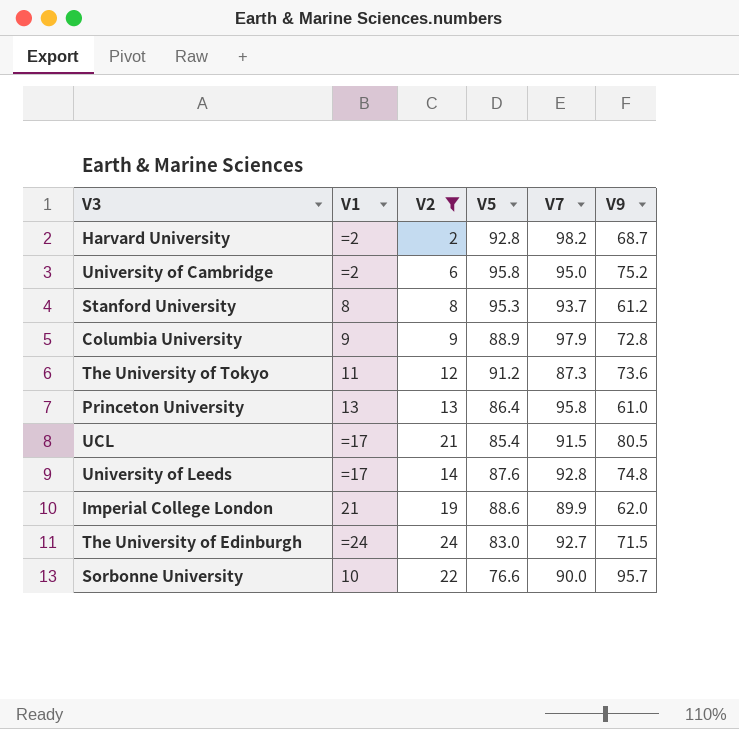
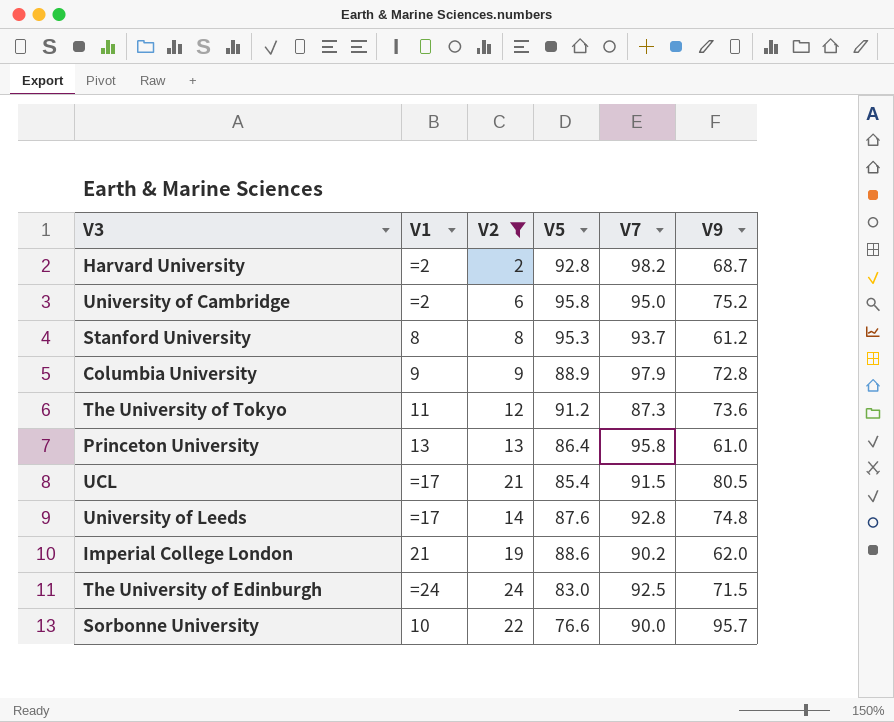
Imperial College London | V7: 89.9 -> 90.2
The University of Edinburgh | V7: 92.7 -> 92.5

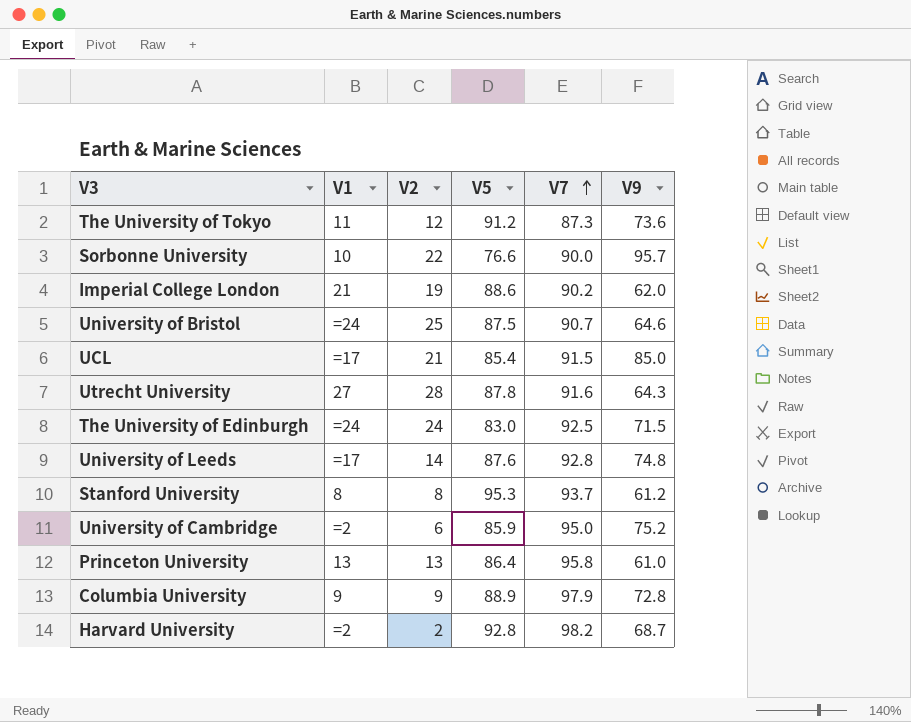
filter: V2 <= 24 -> none
row order: none -> V7 ascending
UCL | V9: 80.5 -> 85.0
University of Cambridge | V5: 95.8 -> 85.9

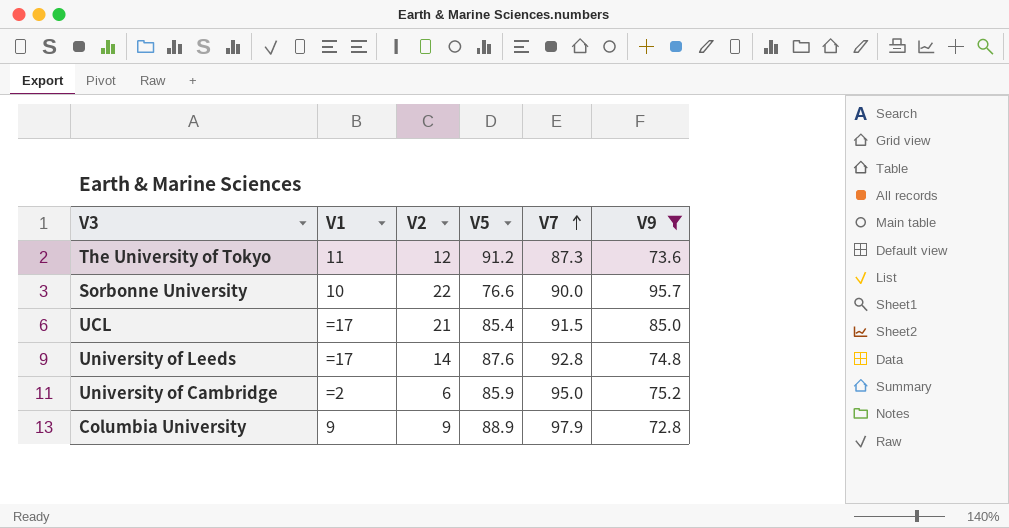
filter: none -> V9 >= 72.8

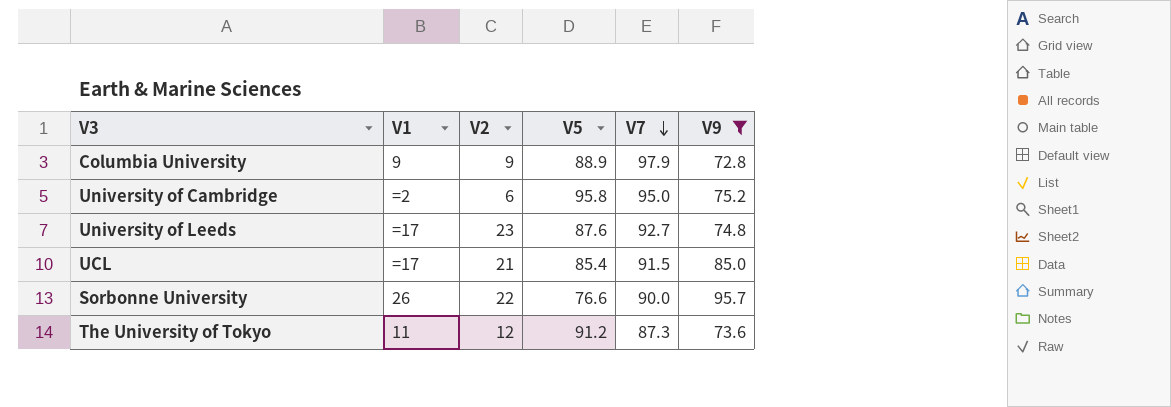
row order: V7 ascending -> V7 descending
University of Cambridge | V5: 85.9 -> 95.8
University of Leeds | V2: 14 -> 23
University of Leeds | V7: 92.8 -> 92.7
Sorbonne University | V1: 10 -> 26

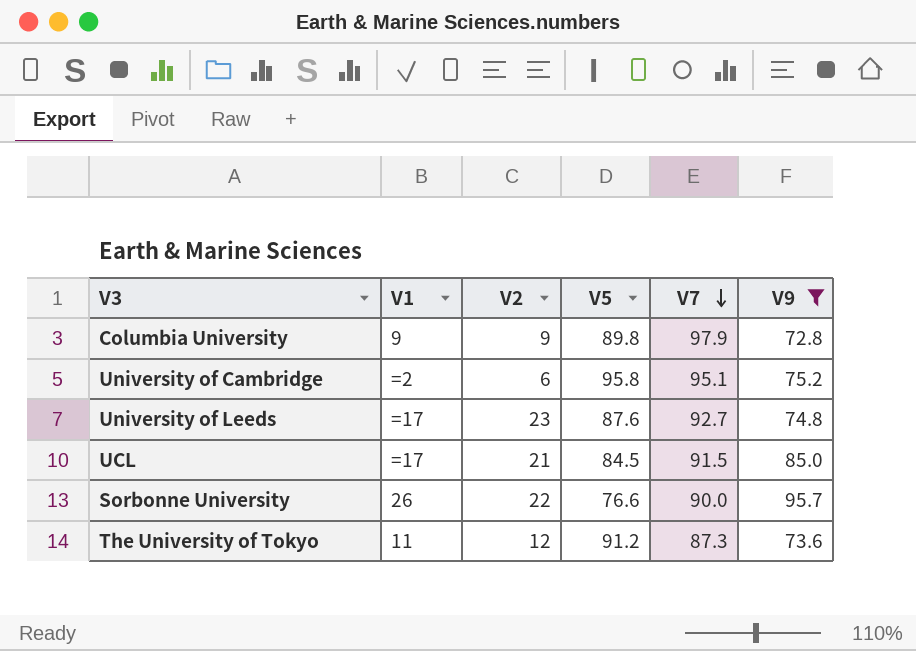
Columbia University | V5: 88.9 -> 89.8
University of Cambridge | V7: 95.0 -> 95.1
UCL | V5: 85.4 -> 84.5

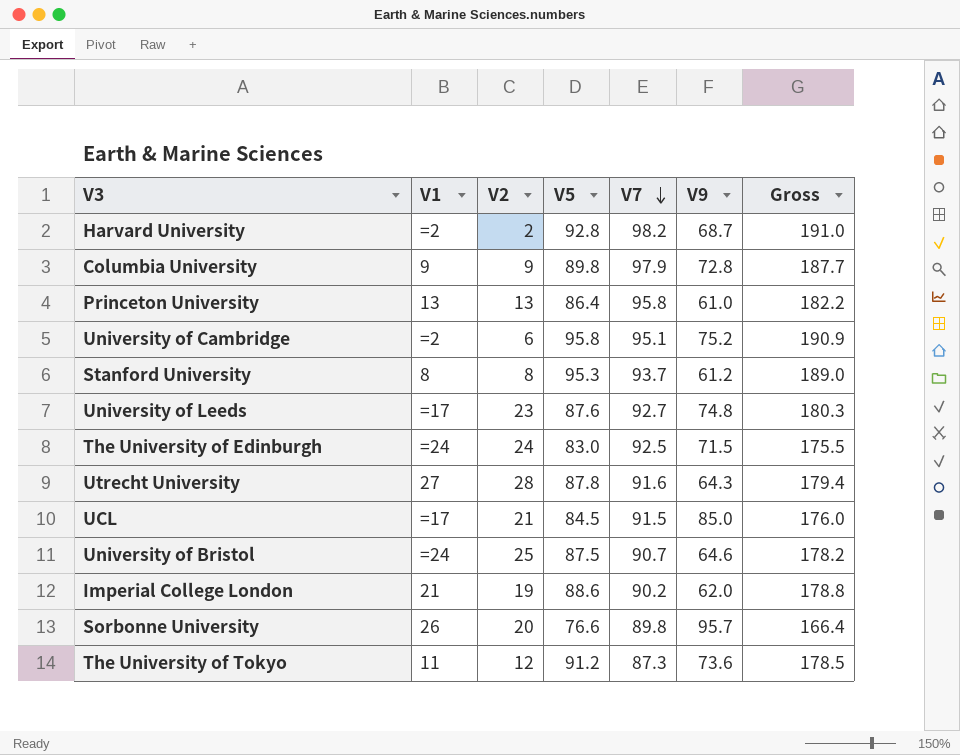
filter: V9 >= 72.8 -> none
column Gross | formula: none -> [V5] + [V7]
Sorbonne University | V2: 22 -> 20
Sorbonne University | V7: 90.0 -> 89.8

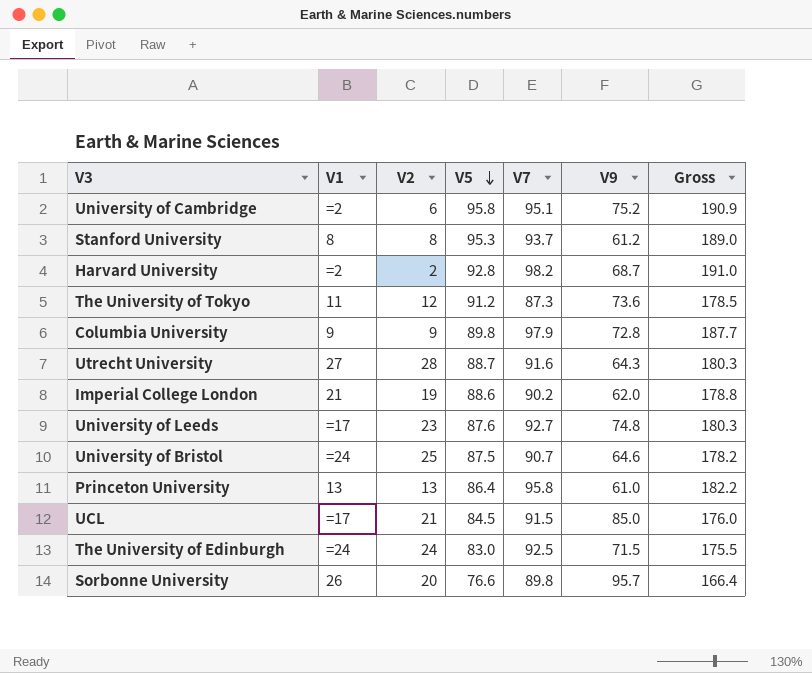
row order: V7 descending -> V5 descending
Utrecht University | V5: 87.8 -> 88.7
Utrecht University | Gross: 179.4 -> 180.3

